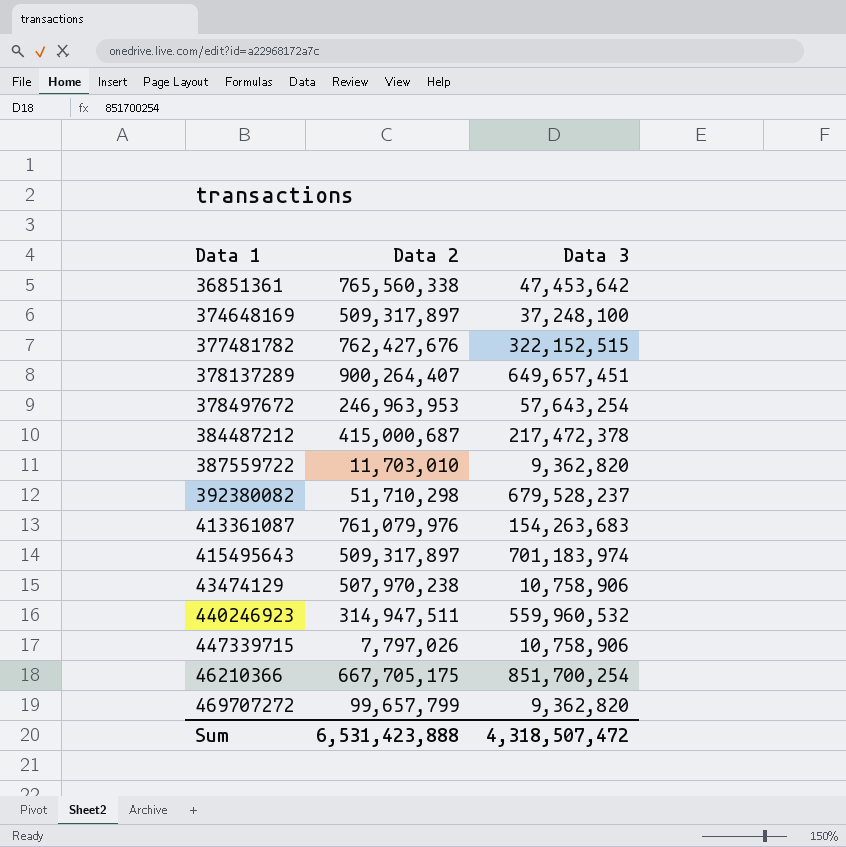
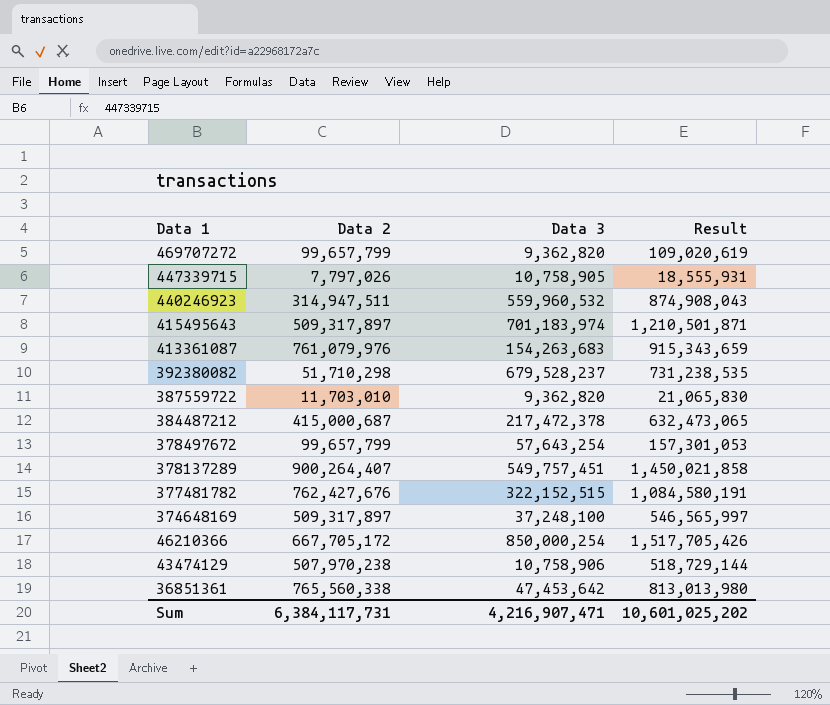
row order: none -> Data 1 descending
column Result | formula: none -> [Data 2] + [Data 3]
447339715 | Data 3: 10,758,906 -> 10,758,905
378497672 | Data 2: 246,963,953 -> 99,657,799
378137289 | Data 3: 649,657,451 -> 549,757,451
46210366 | Data 2: 667,705,175 -> 667,705,172
46210366 | Data 3: 851,700,254 -> 850,000,254
Sum | Data 2: 6,531,423,888 -> 6,384,117,731
Sum | Data 3: 4,318,507,472 -> 4,216,907,471

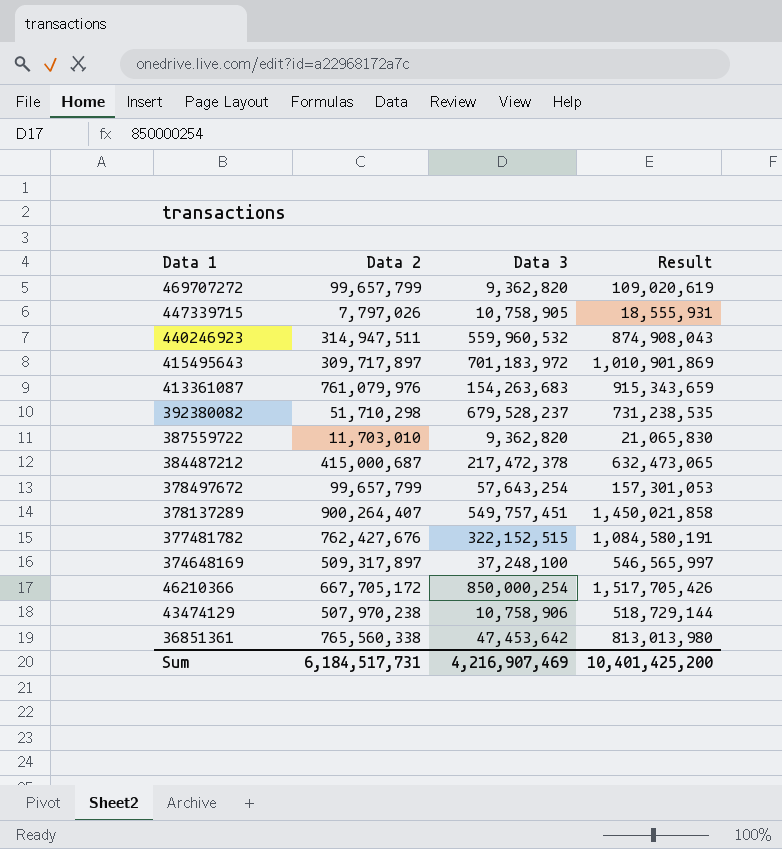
415495643 | Data 2: 509,317,897 -> 309,717,897
415495643 | Data 3: 701,183,974 -> 701,183,972
415495643 | Result: 1,210,501,871 -> 1,010,901,869
Sum | Data 2: 6,384,117,731 -> 6,184,517,731
Sum | Data 3: 4,216,907,471 -> 4,216,907,469
Sum | Result: 10,601,025,202 -> 10,401,425,200

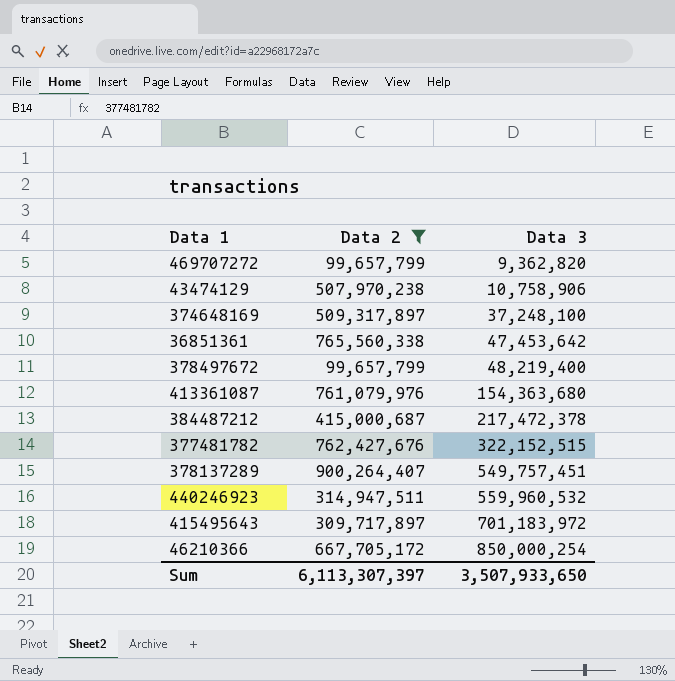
filter: none -> Data 2 >= 99,657,799
row order: Data 1 descending -> Data 3 ascending
column Result | formula: [Data 2] + [Data 3] -> none
378497672 | Data 3: 57,643,254 -> 48,219,400
413361087 | Data 3: 154,263,683 -> 154,363,680
Sum | Data 2: 6,184,517,731 -> 6,113,307,397
Sum | Data 3: 4,216,907,469 -> 3,507,933,650

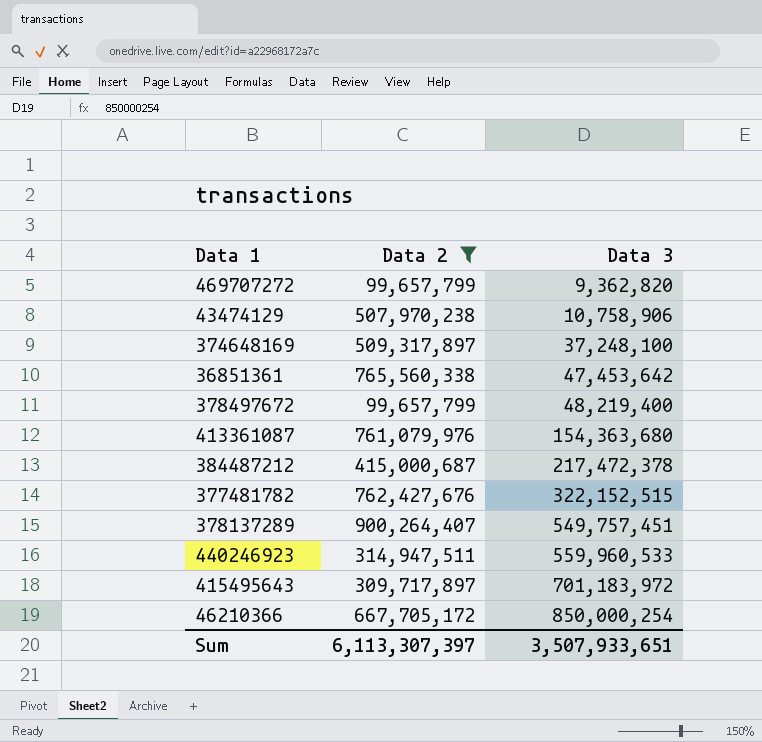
440246923 | Data 3: 559,960,532 -> 559,960,533
Sum | Data 3: 3,507,933,650 -> 3,507,933,651

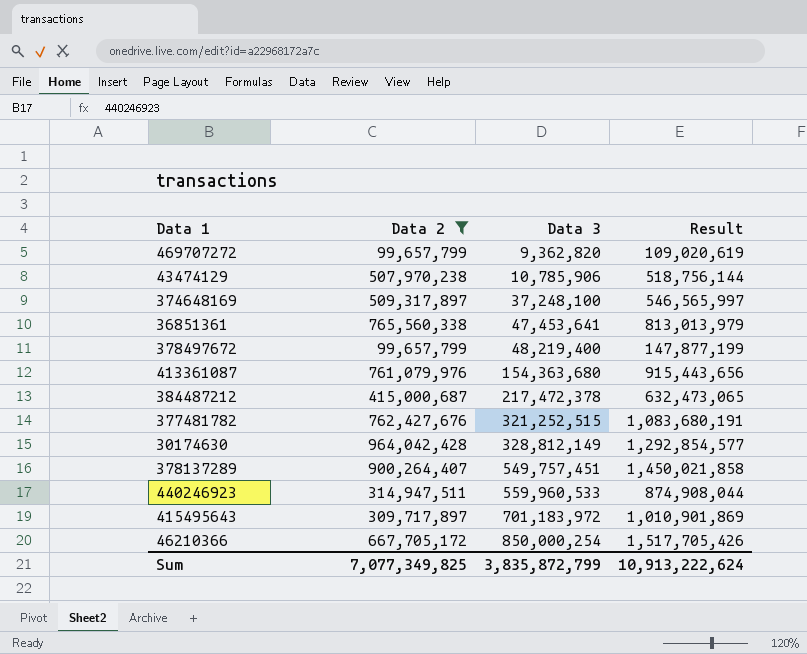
column Result | formula: none -> [Data 2] + [Data 3]
43474129 | Data 3: 10,758,906 -> 10,785,906
36851361 | Data 3: 47,453,642 -> 47,453,641
377481782 | Data 3: 322,152,515 -> 321,252,515
row 30174630: none -> 964,042,428 | 328,812,149 | 1,292,854,577
Sum | Data 2: 6,113,307,397 -> 7,077,349,825
Sum | Data 3: 3,507,933,651 -> 3,835,872,799

